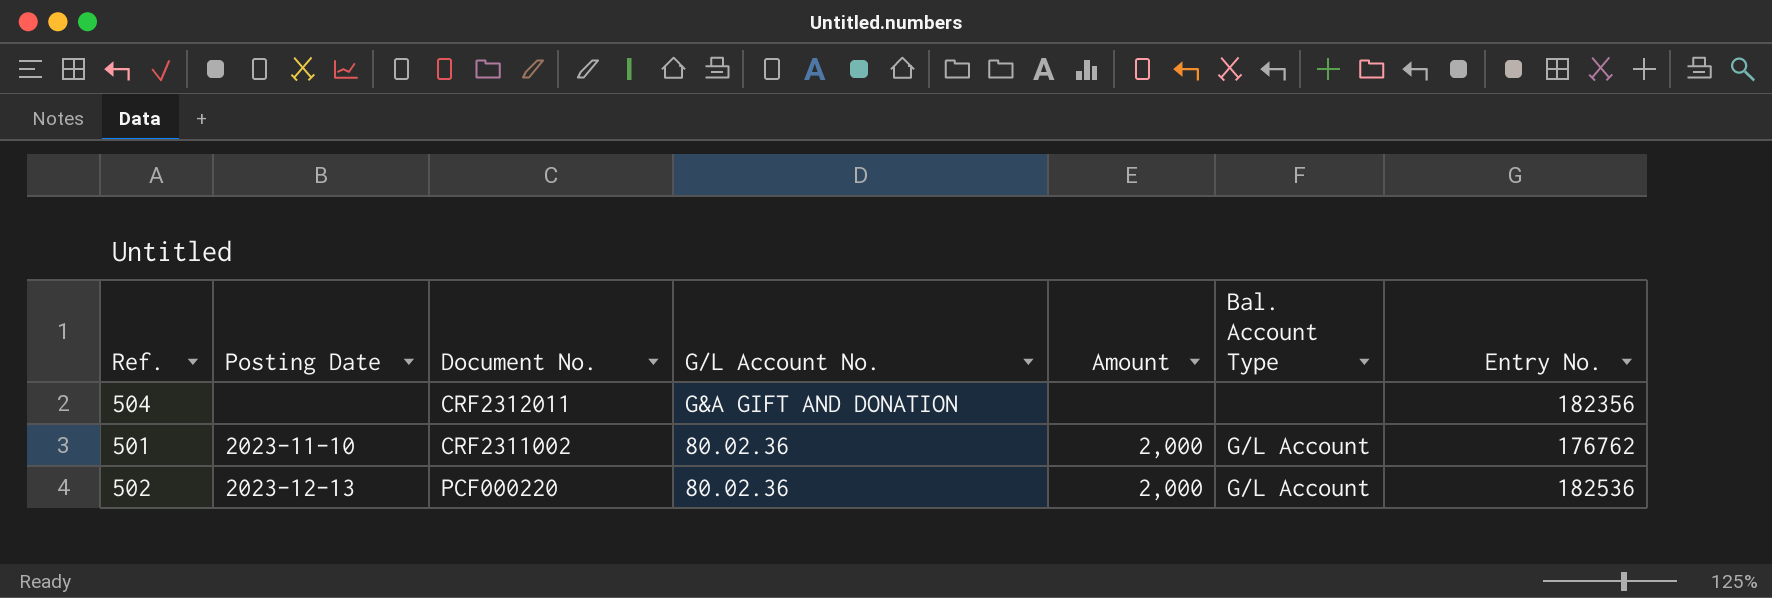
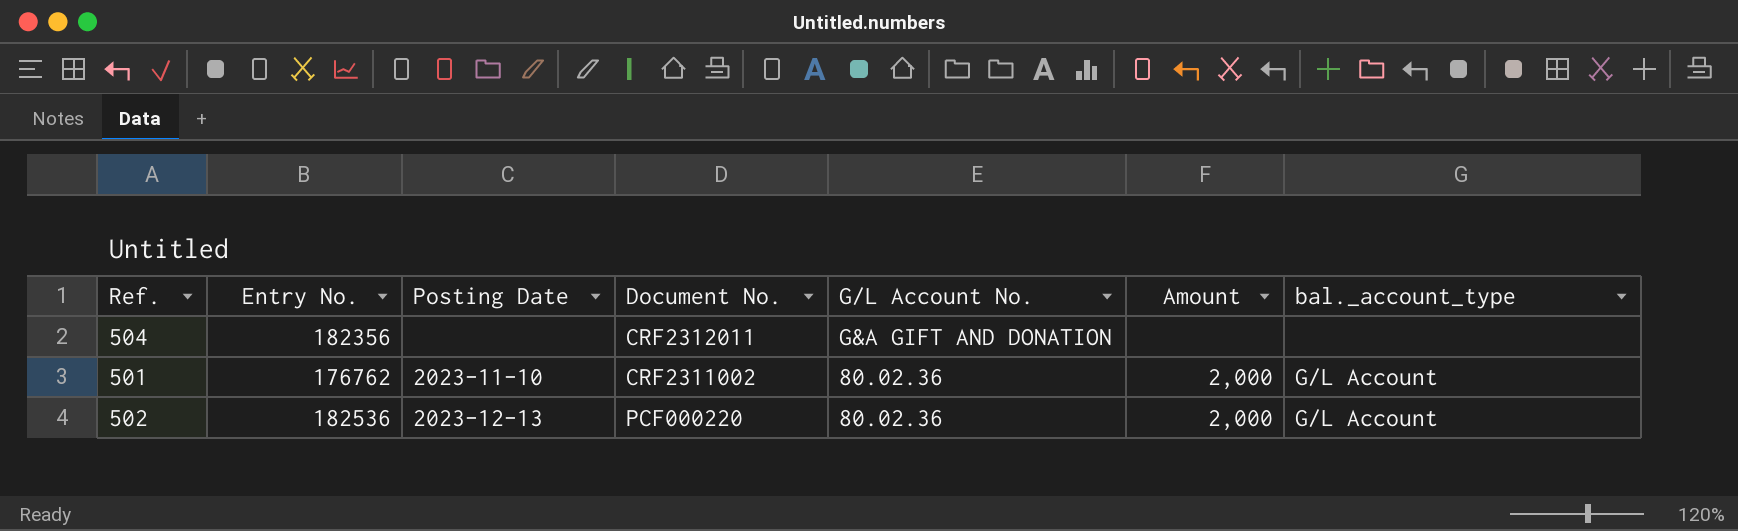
column Entry No. | position: 7 -> 2
column name: Bal. Account Type -> bal._account_type

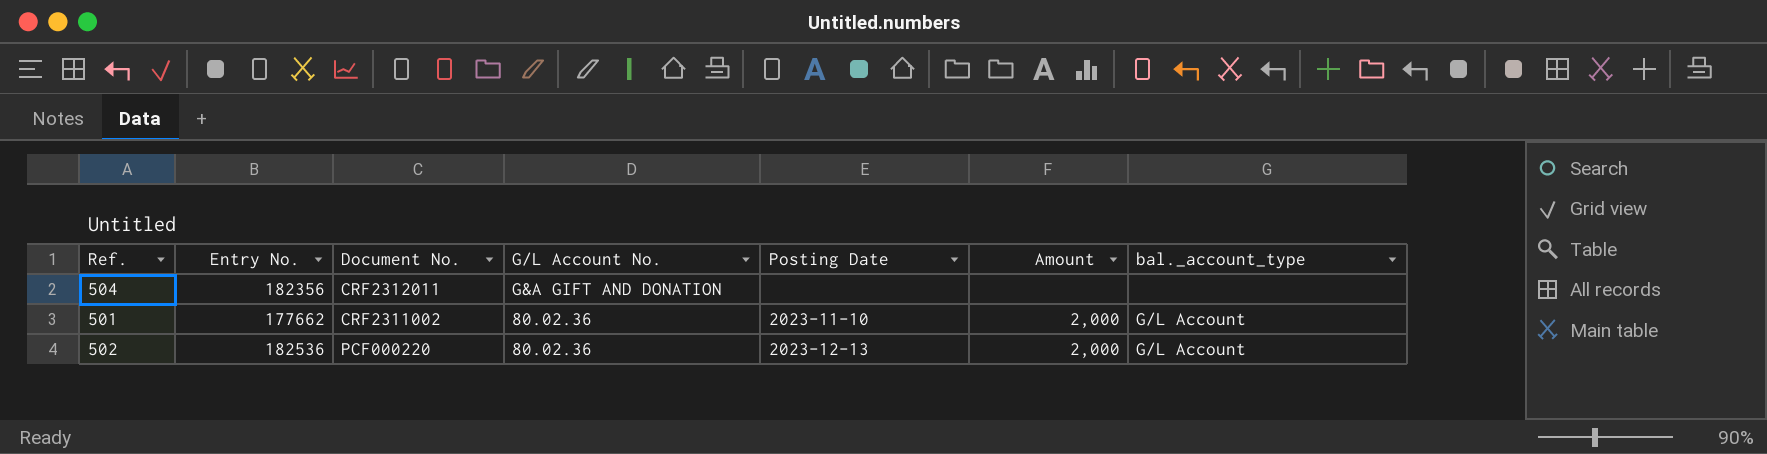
column Posting Date | position: 3 -> 5
501 | Entry No.: 176762 -> 177662

